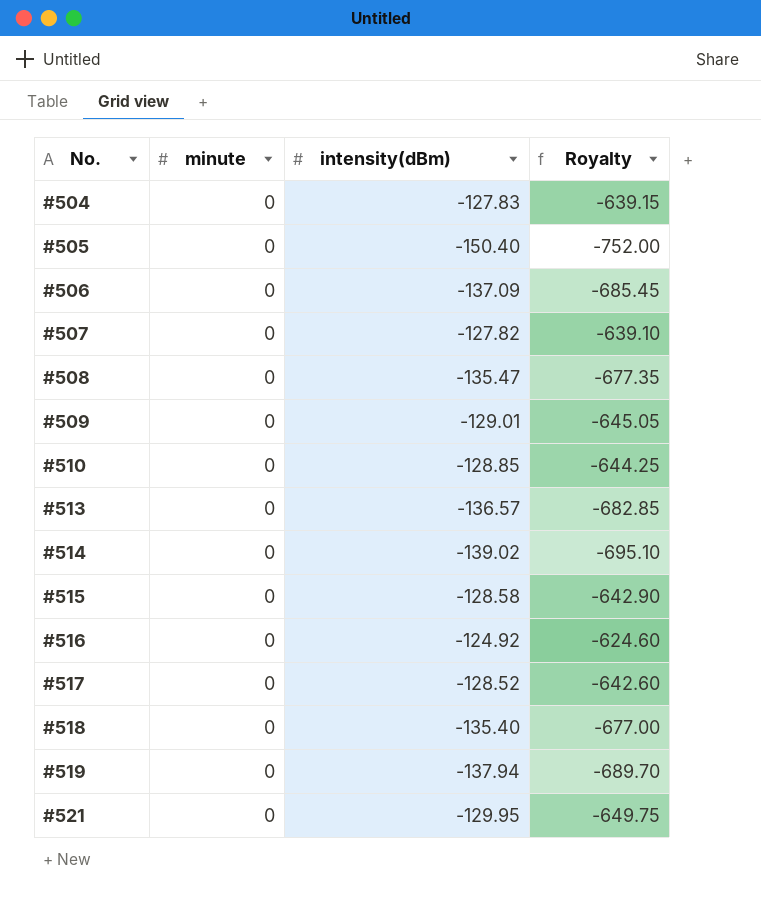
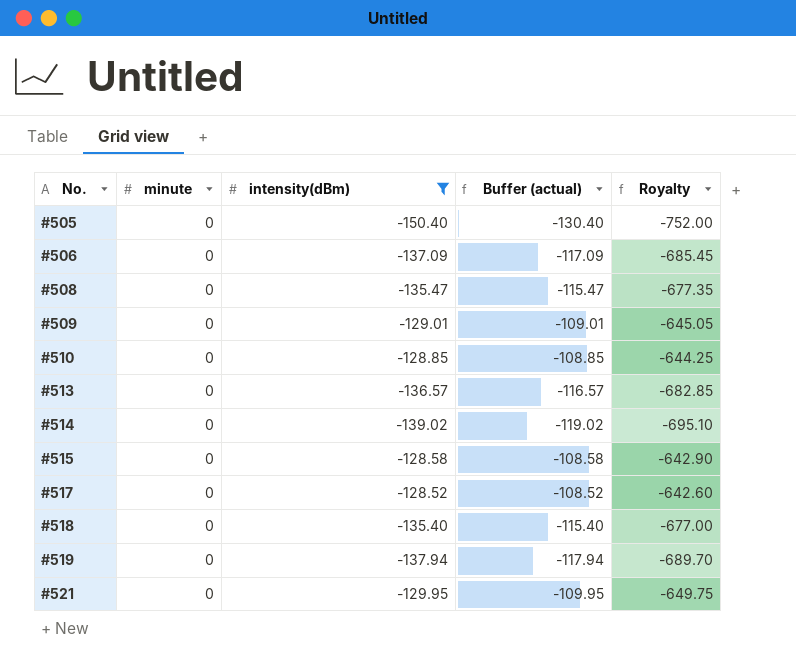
filter: none -> intensity(dBm) <= -128.52
column Buffer (actual) | formula: none -> [intensity(dBm)] + 20

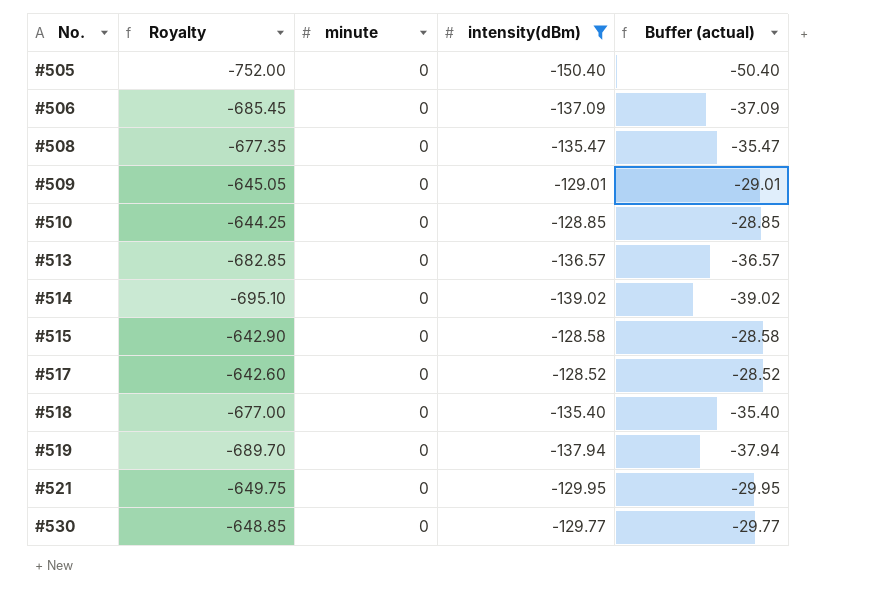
column Royalty | position: 5 -> 2
column Buffer (actual) | formula: [intensity(dBm)] + 20 -> [intensity(dBm)] + 100
row #530: none -> -648.85 | 0 | -129.77 | -29.77

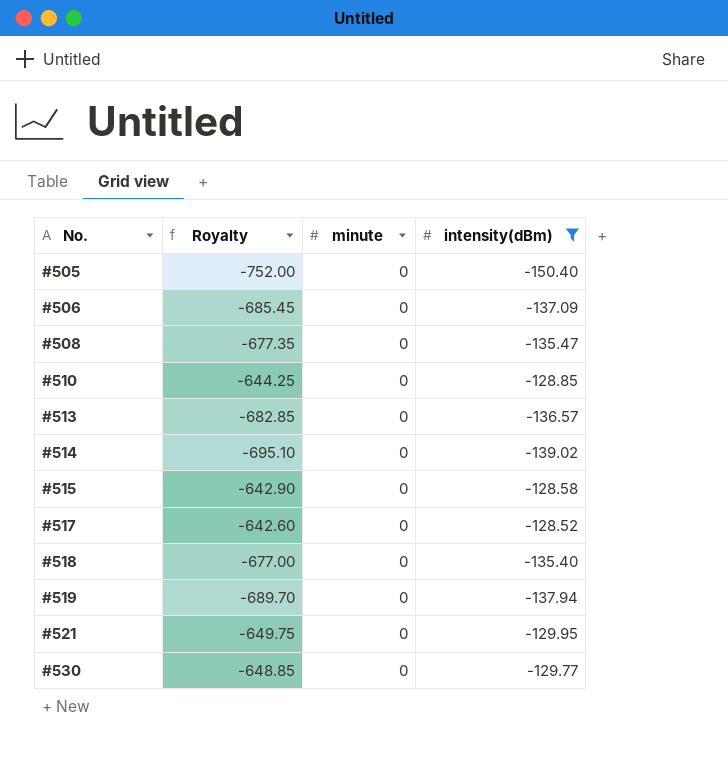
column Buffer (actual) | formula: [intensity(dBm)] + 100 -> none
row #509: -645.05 | 0 | -129.01 | -29.01 -> none

